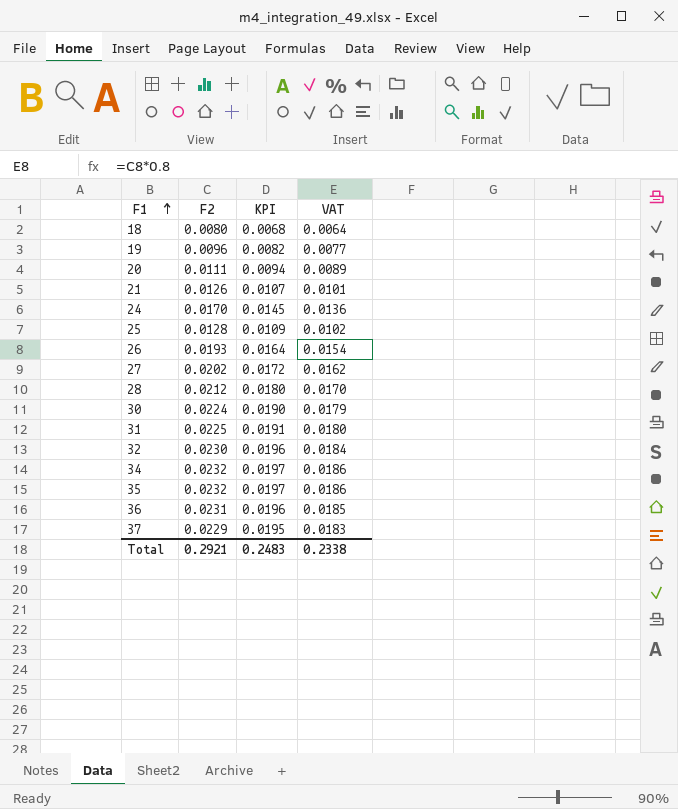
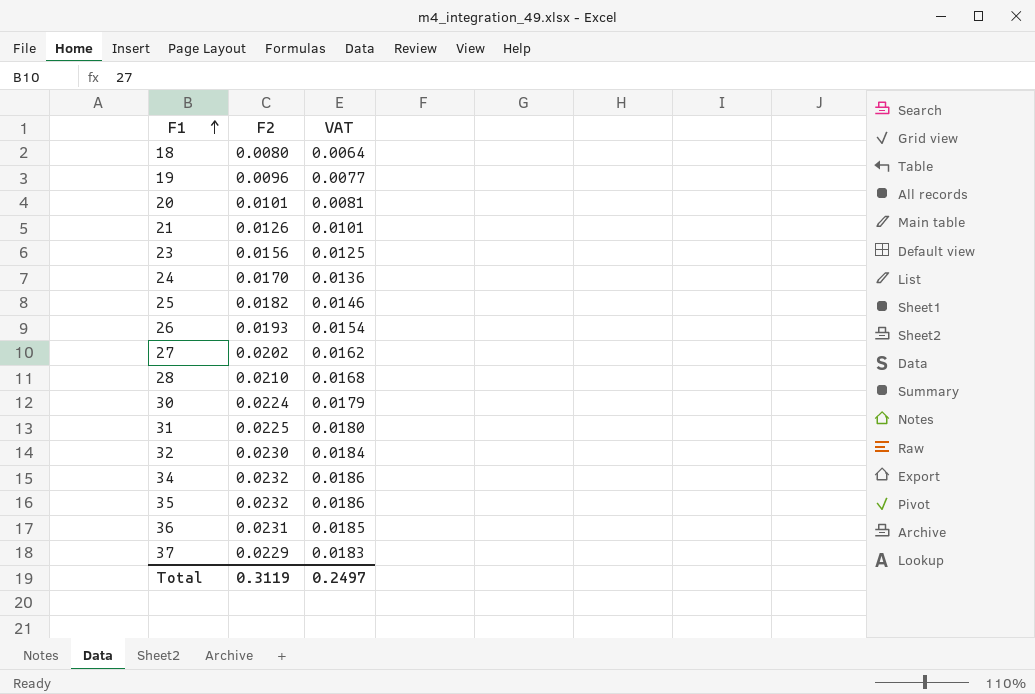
column KPI | formula: [F2] * 0.85 -> none
20 | F2: 0.0111 -> 0.0101
20 | VAT: 0.0089 -> 0.0081
row 23: none -> 0.0156 | 0.0125
25 | F2: 0.0128 -> 0.0182
25 | VAT: 0.0102 -> 0.0146
28 | F2: 0.0212 -> 0.0210
28 | VAT: 0.0170 -> 0.0168
Total | F2: 0.2921 -> 0.3119
Total | VAT: 0.2338 -> 0.2497

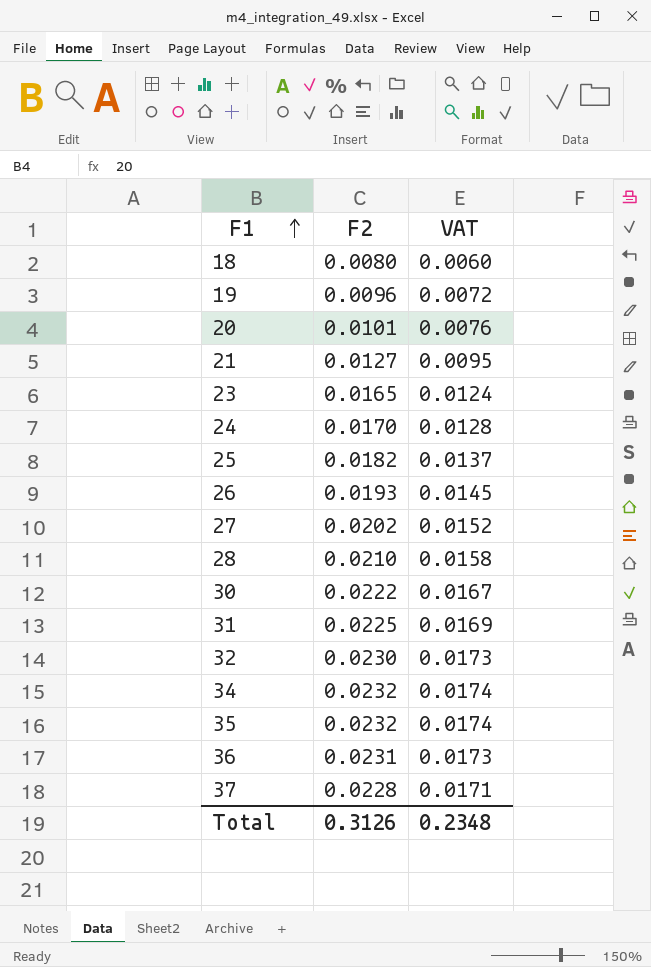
column VAT | formula: [F2] * 0.8 -> [F2] * 0.75
21 | F2: 0.0126 -> 0.0127
23 | F2: 0.0156 -> 0.0165
30 | F2: 0.0224 -> 0.0222
37 | F2: 0.0229 -> 0.0228
Total | F2: 0.3119 -> 0.3126
Total | VAT: 0.2497 -> 0.2348

